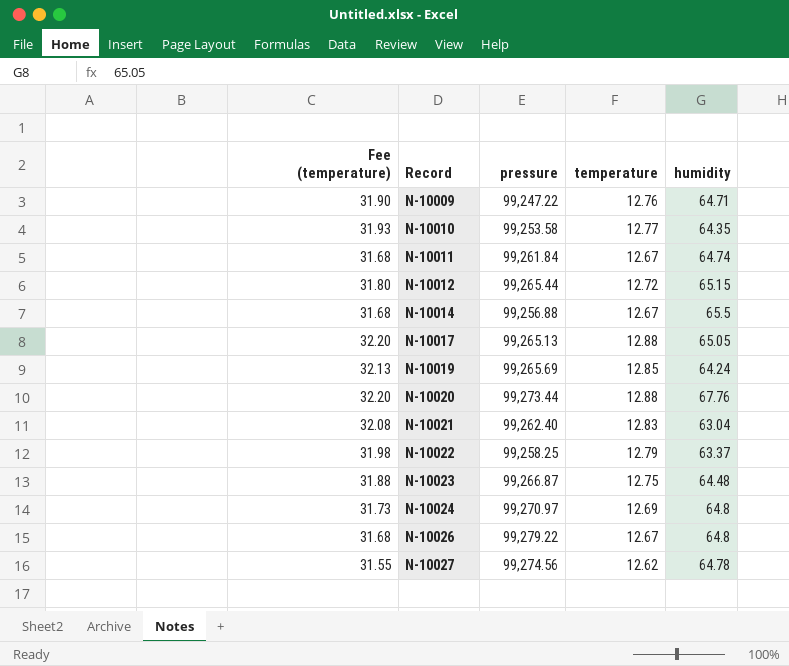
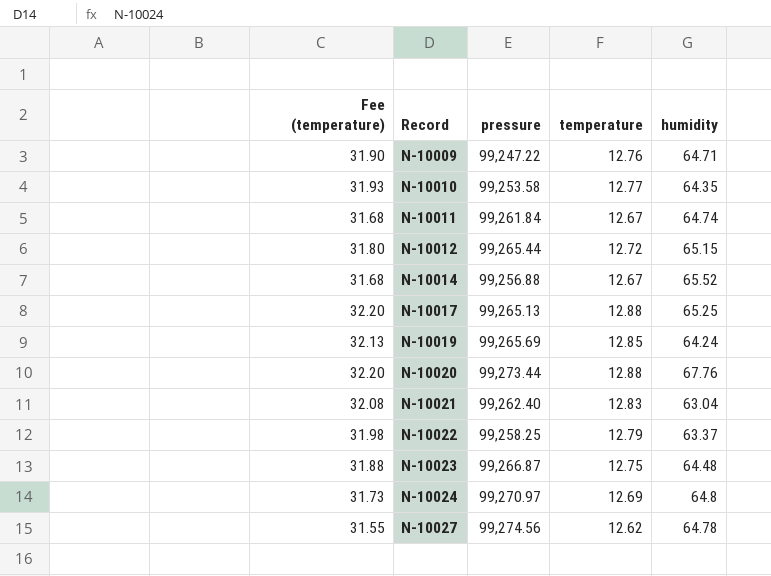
row N-10026: 31.68 | 99,279.22 | 12.67 | 64.8 -> none
N-10014 | humidity: 65.5 -> 65.52
N-10017 | humidity: 65.05 -> 65.25

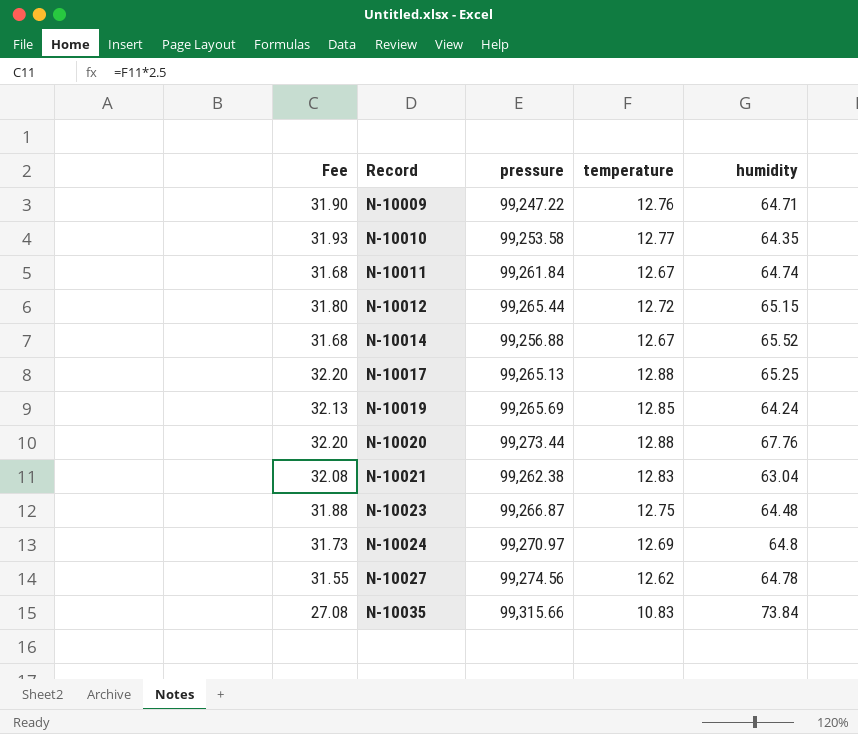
column name: Fee (temperature) -> Fee
row N-10022: 31.98 | 99,258.25 | 12.79 | 63.37 -> none
N-10021 | pressure: 99,262.40 -> 99,262.38
row N-10035: none -> 27.08 | 99,315.66 | 10.83 | 73.84

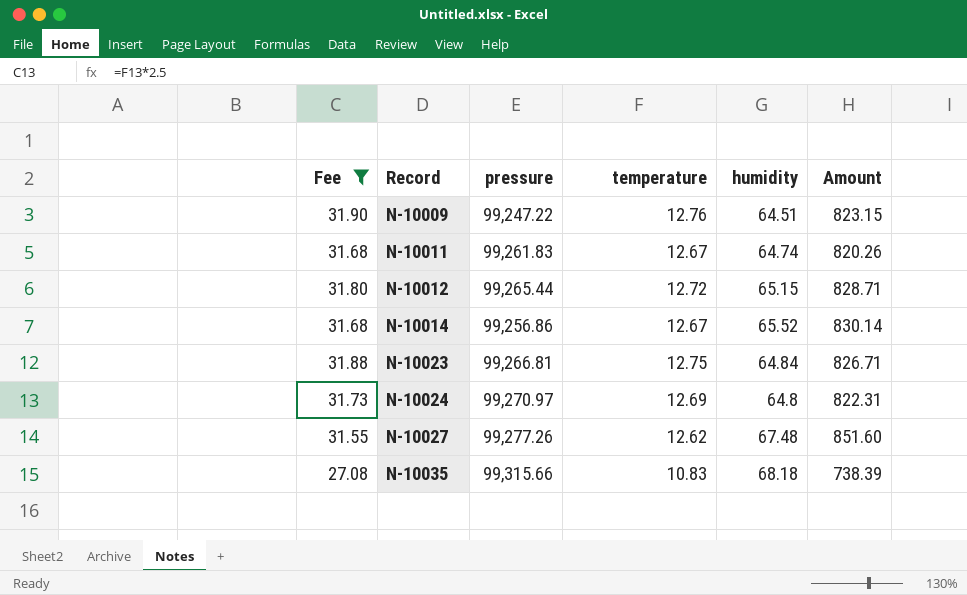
filter: none -> Fee <= 31.90
column Amount | formula: none -> [temperature] * [humidity]
N-10009 | humidity: 64.71 -> 64.51
N-10011 | pressure: 99,261.84 -> 99,261.83
N-10014 | pressure: 99,256.88 -> 99,256.86
N-10023 | pressure: 99,266.87 -> 99,266.81
N-10023 | humidity: 64.48 -> 64.84
N-10027 | pressure: 99,274.56 -> 99,277.26
N-10027 | humidity: 64.78 -> 67.48
N-10035 | humidity: 73.84 -> 68.18

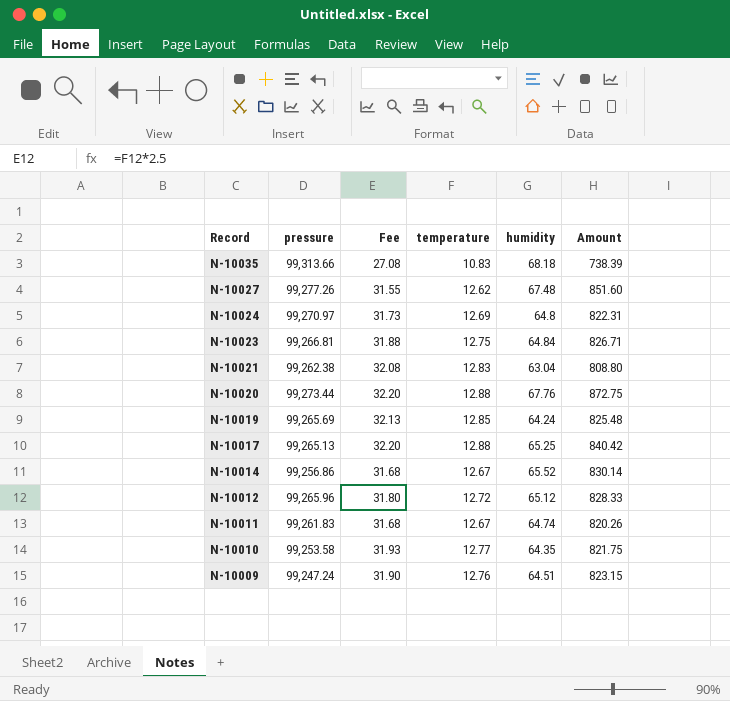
filter: Fee <= 31.90 -> none
row order: Record ascending -> Record descending
column Fee | position: 1 -> 3
N-10035 | pressure: 99,315.66 -> 99,313.66
N-10012 | pressure: 99,265.44 -> 99,265.96
N-10012 | humidity: 65.15 -> 65.12
N-10012 | Amount: 828.71 -> 828.33
N-10009 | pressure: 99,247.22 -> 99,247.24

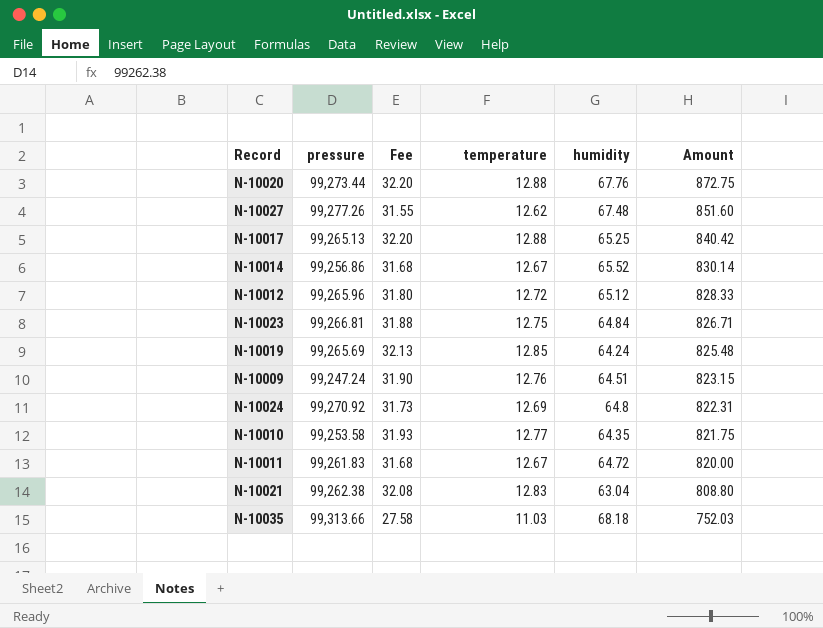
row order: Record descending -> Amount descending
N-10024 | pressure: 99,270.97 -> 99,270.92
N-10011 | humidity: 64.74 -> 64.72
N-10011 | Amount: 820.26 -> 820.00
N-10035 | Fee: 27.08 -> 27.58
N-10035 | temperature: 10.83 -> 11.03
N-10035 | Amount: 738.39 -> 752.03

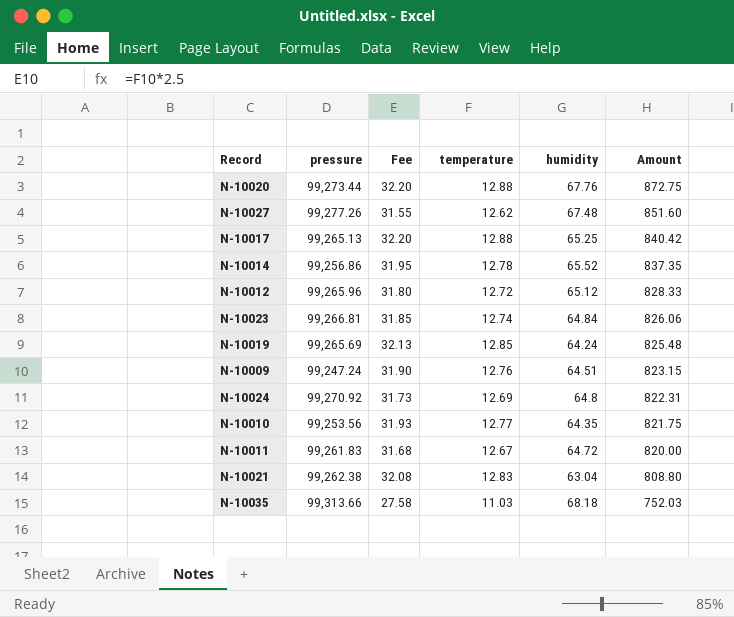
N-10014 | Fee: 31.68 -> 31.95
N-10014 | temperature: 12.67 -> 12.78
N-10014 | Amount: 830.14 -> 837.35
N-10023 | Fee: 31.88 -> 31.85
N-10023 | temperature: 12.75 -> 12.74
N-10023 | Amount: 826.71 -> 826.06
N-10010 | pressure: 99,253.58 -> 99,253.56

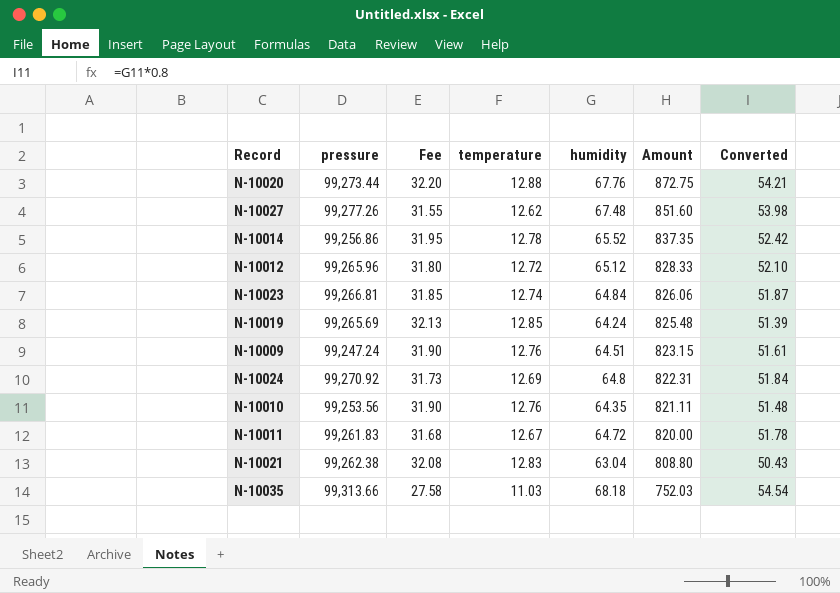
column Converted | formula: none -> [humidity] * 0.8
row N-10017: 99,265.13 | 32.20 | 12.88 | 65.25 | 840.42 -> none
N-10010 | Fee: 31.93 -> 31.90
N-10010 | temperature: 12.77 -> 12.76
N-10010 | Amount: 821.75 -> 821.11

